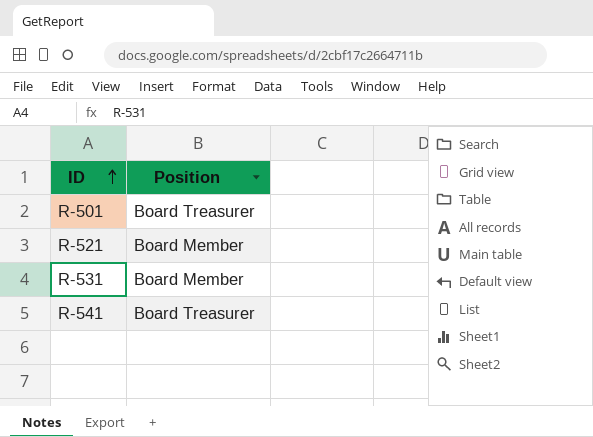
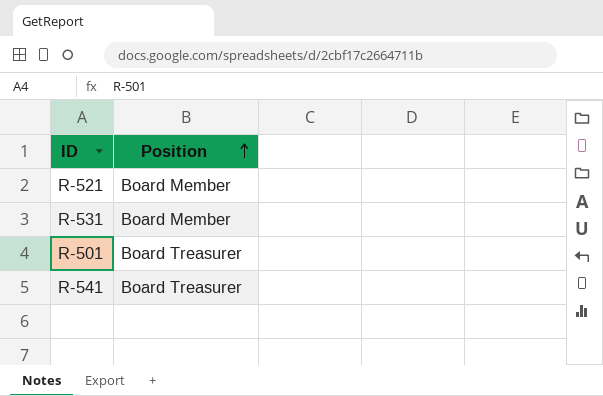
row order: ID ascending -> Position ascending

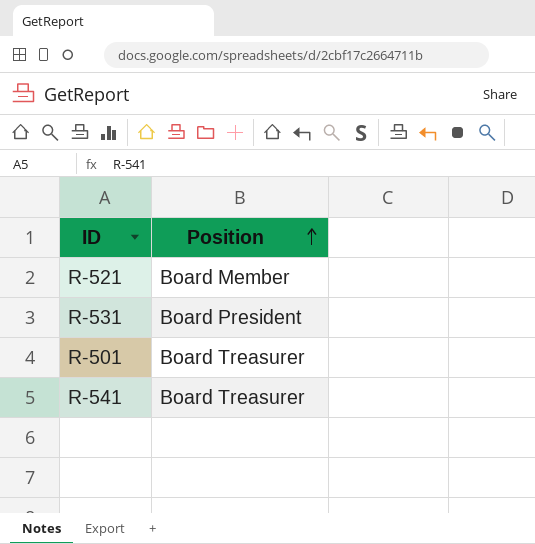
R-531 | Position: Board Member -> Board President

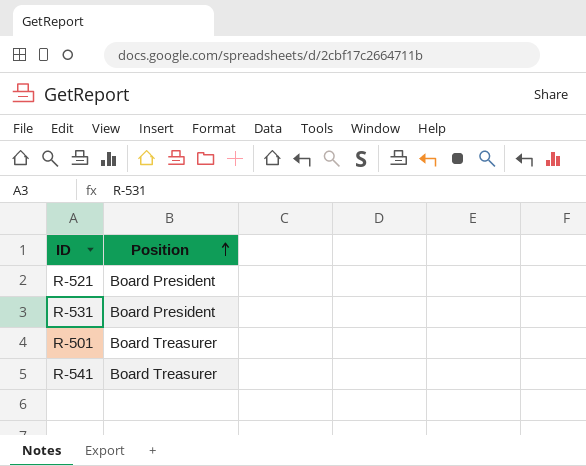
R-521 | Position: Board Member -> Board President

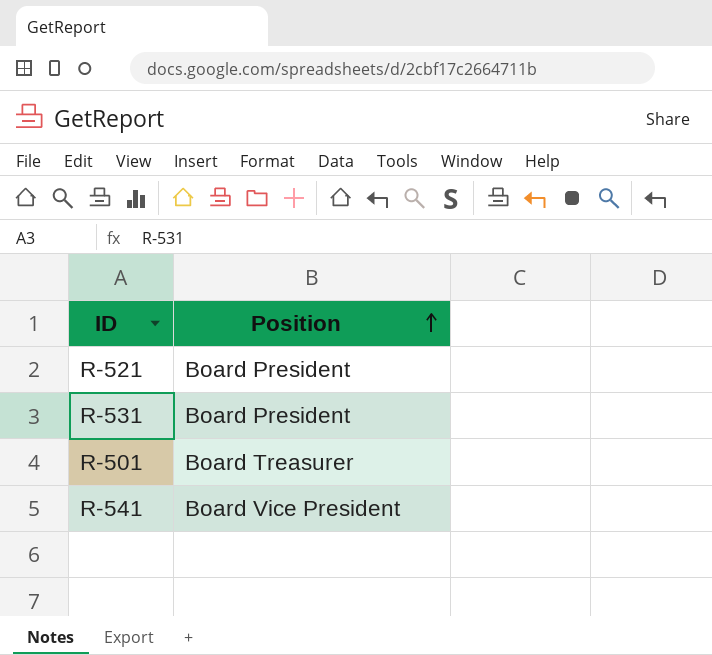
R-541 | Position: Board Treasurer -> Board Vice President

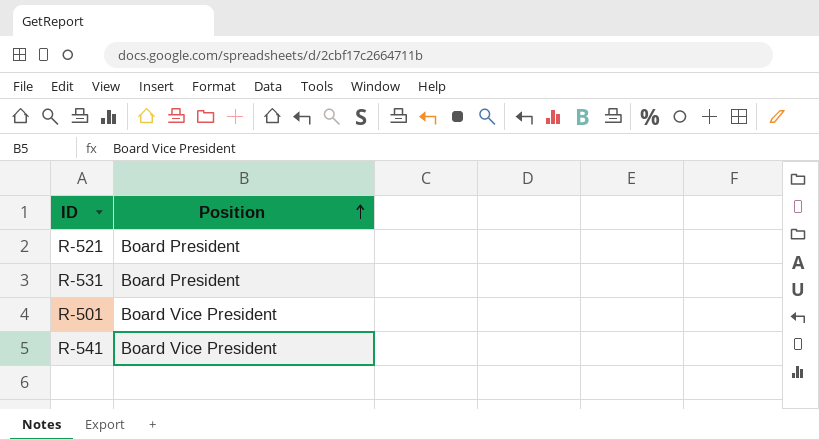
R-501 | Position: Board Treasurer -> Board Vice President

